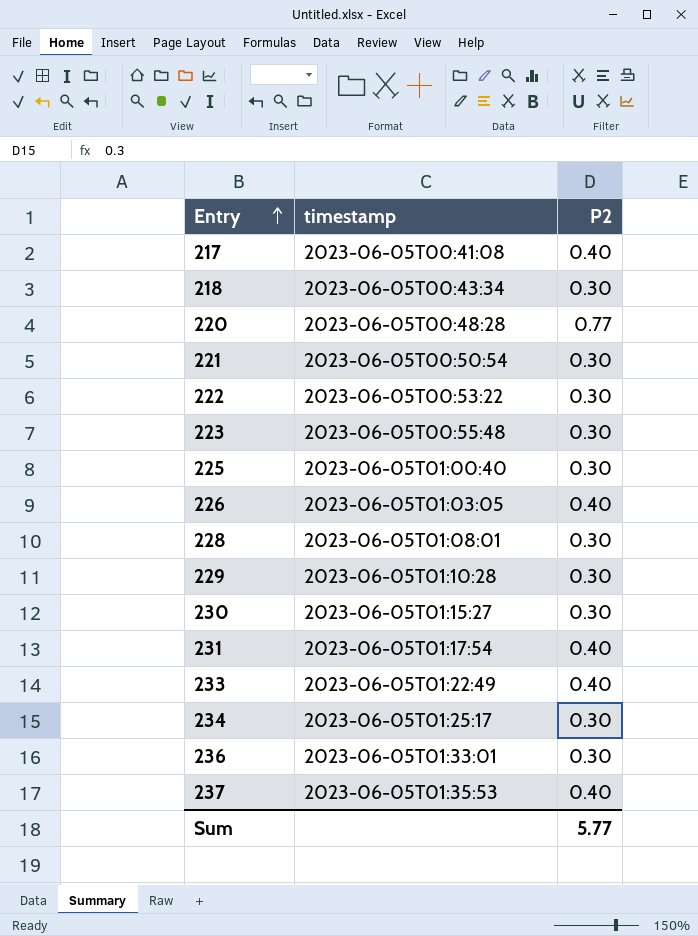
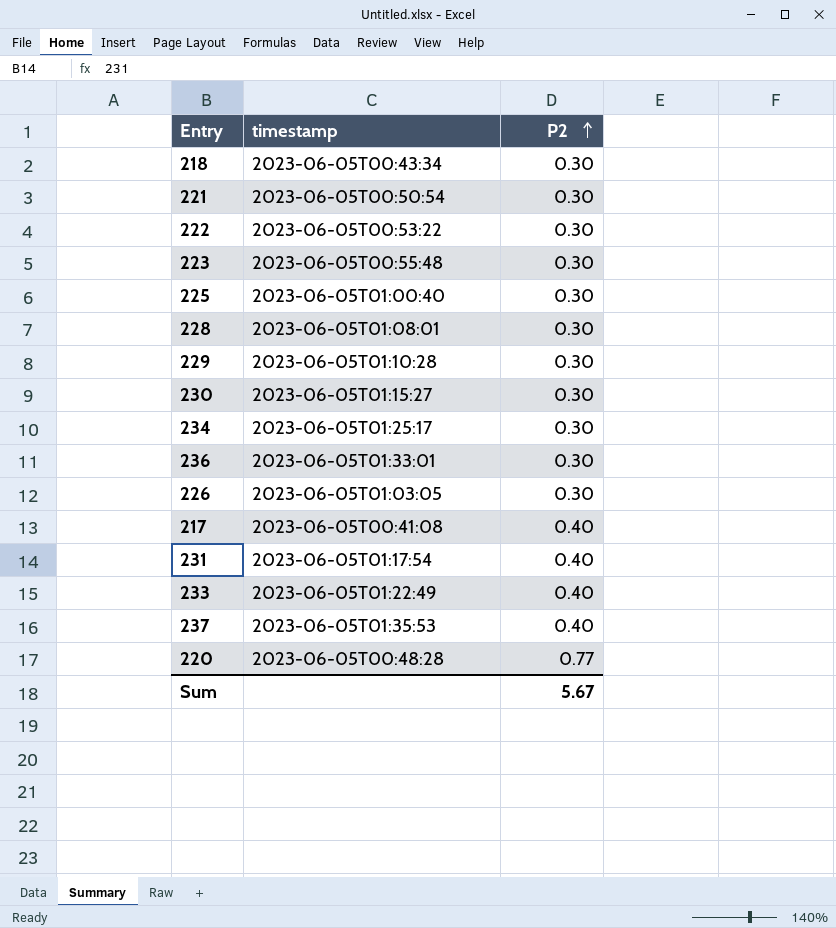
row order: Entry ascending -> P2 ascending
226 | P2: 0.40 -> 0.30
Sum | P2: 5.77 -> 5.67

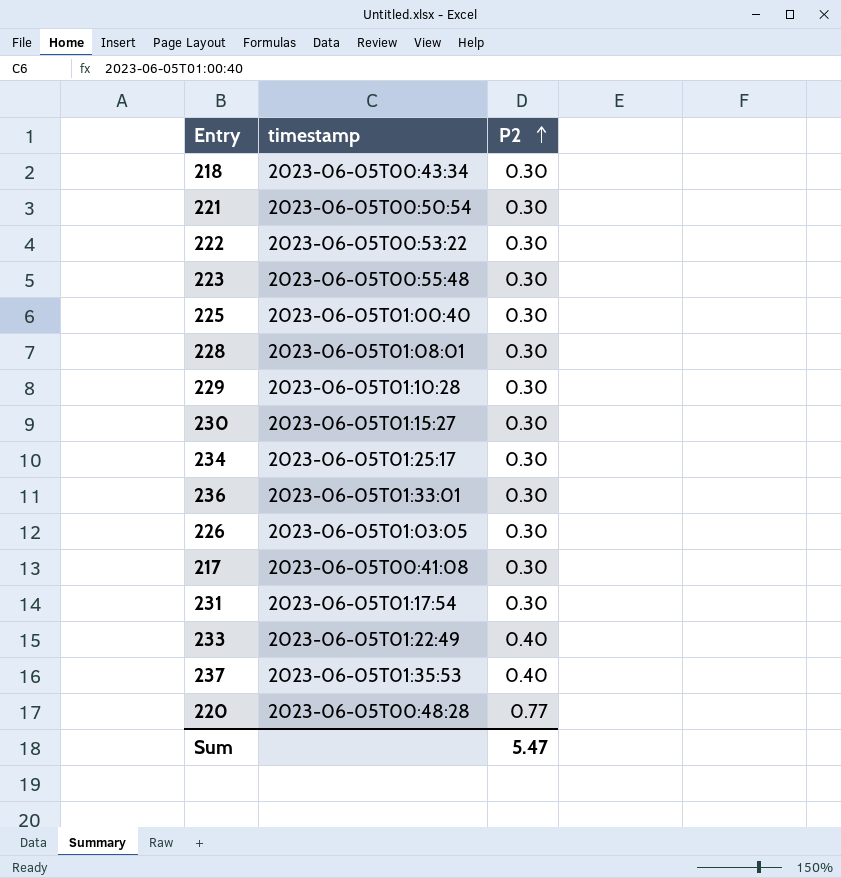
217 | P2: 0.40 -> 0.30
231 | P2: 0.40 -> 0.30
Sum | P2: 5.67 -> 5.47

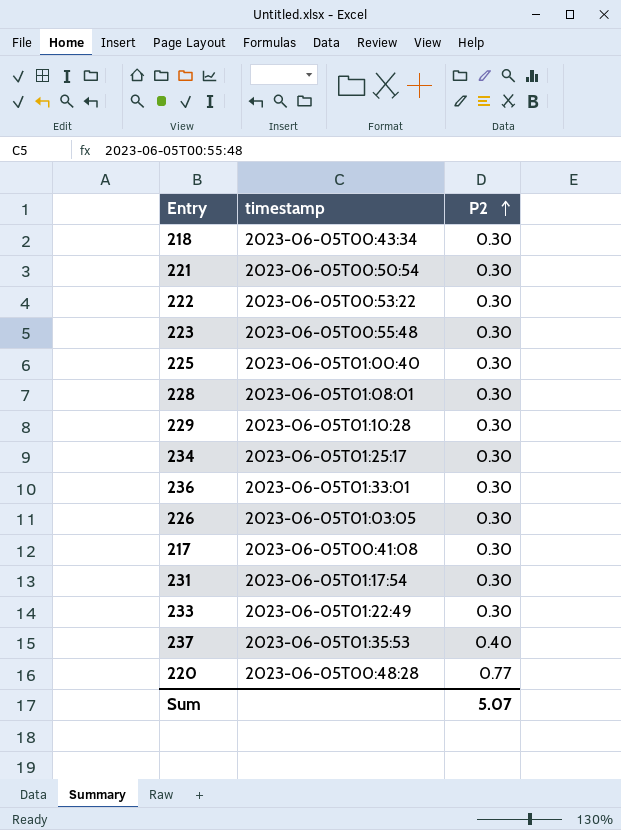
row 230: 2023-06-05T01:15:27 | 0.30 -> none
233 | P2: 0.40 -> 0.30
Sum | P2: 5.47 -> 5.07

